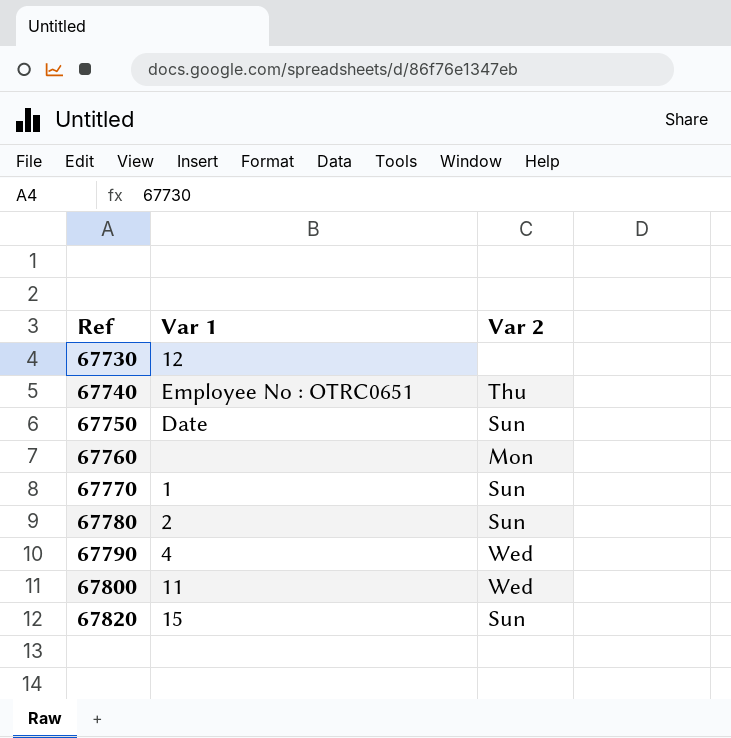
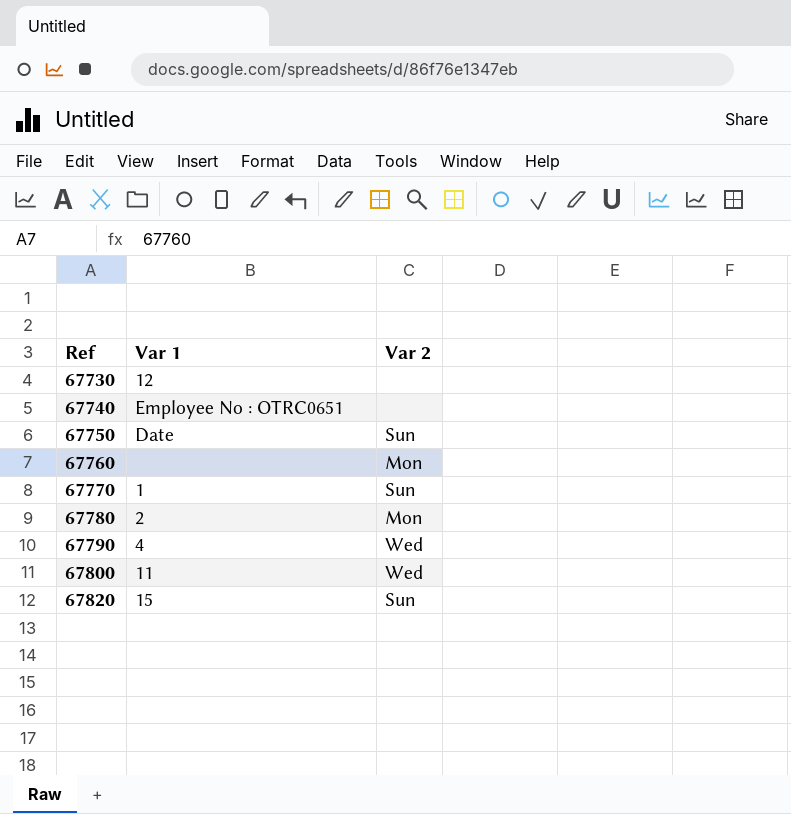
67740 | Var 2: Thu -> none
67780 | Var 2: Sun -> Mon

